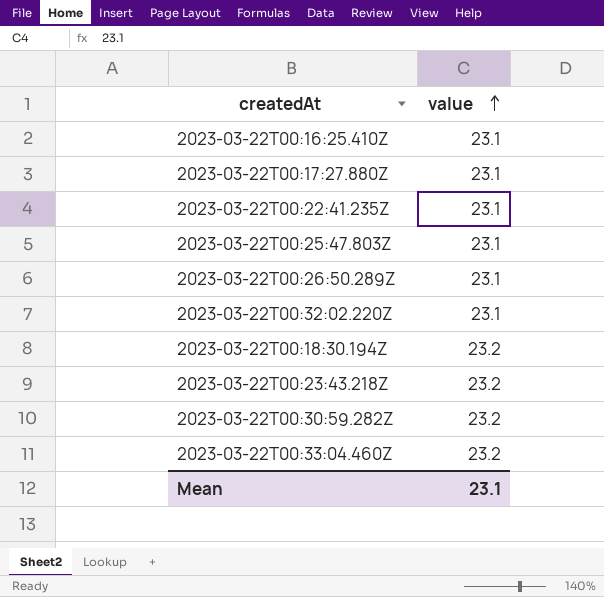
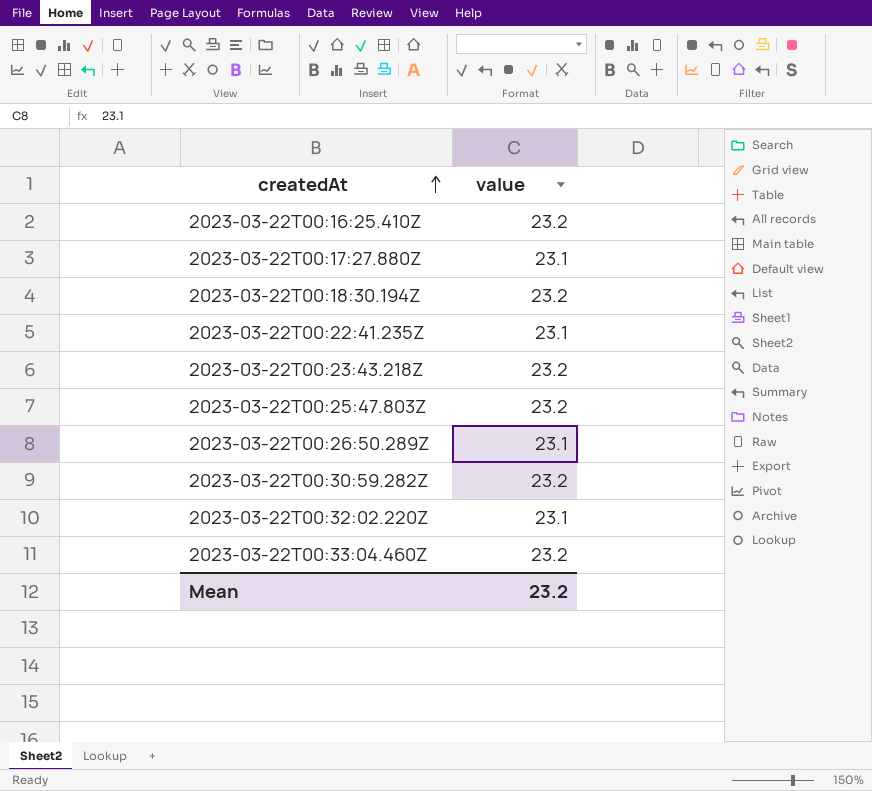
row order: value ascending -> createdAt ascending
2023-03-22T00:16:25.410Z | value: 23.1 -> 23.2
2023-03-22T00:25:47.803Z | value: 23.1 -> 23.2
Mean | value: 23.1 -> 23.2

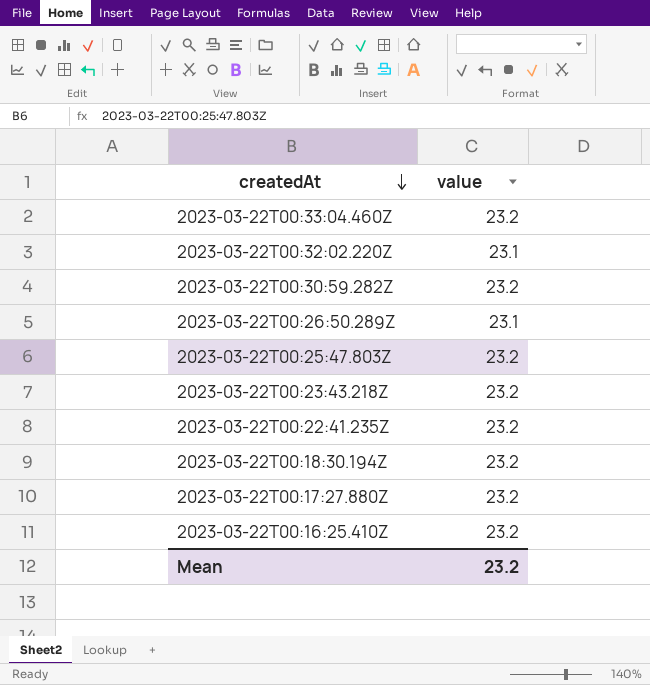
row order: createdAt ascending -> createdAt descending
2023-03-22T00:22:41.235Z | value: 23.1 -> 23.2
2023-03-22T00:17:27.880Z | value: 23.1 -> 23.2

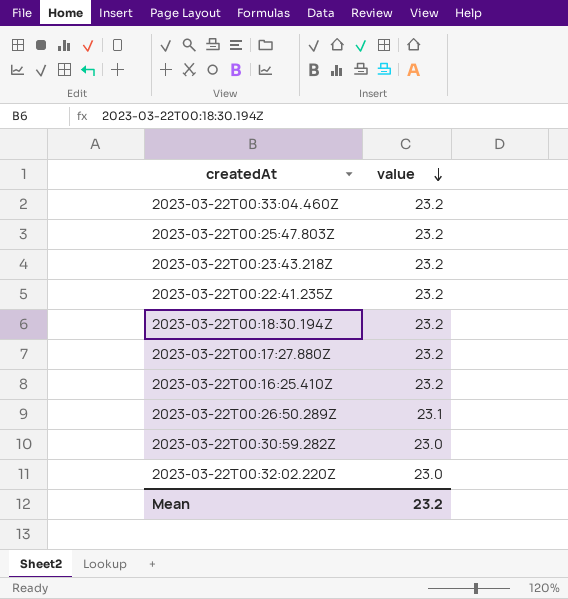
row order: createdAt descending -> value descending
2023-03-22T00:30:59.282Z | value: 23.2 -> 23.0
2023-03-22T00:32:02.220Z | value: 23.1 -> 23.0

